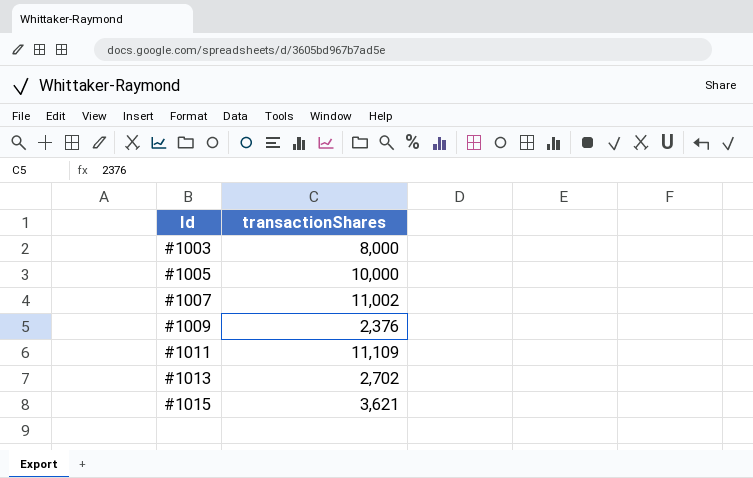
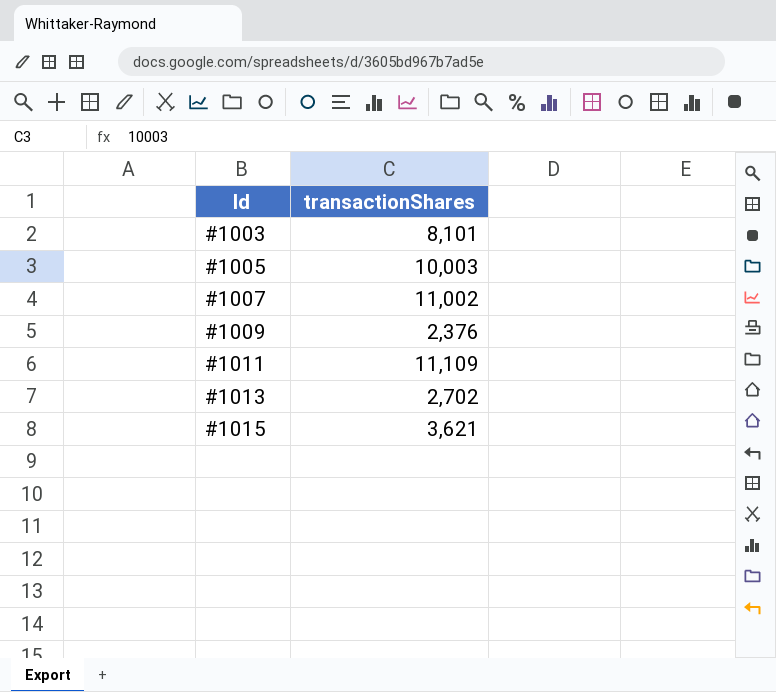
#1003 | transactionShares: 8,000 -> 8,101
#1005 | transactionShares: 10,000 -> 10,003

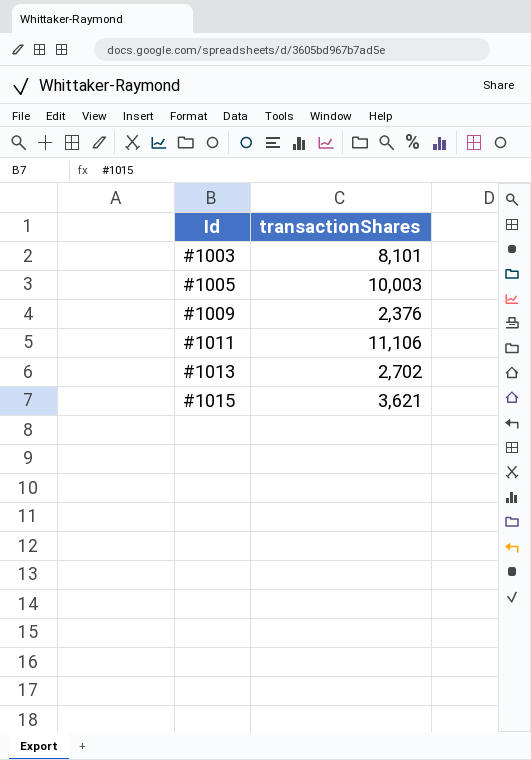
row #1007: 11,002 -> none
#1011 | transactionShares: 11,109 -> 11,106

